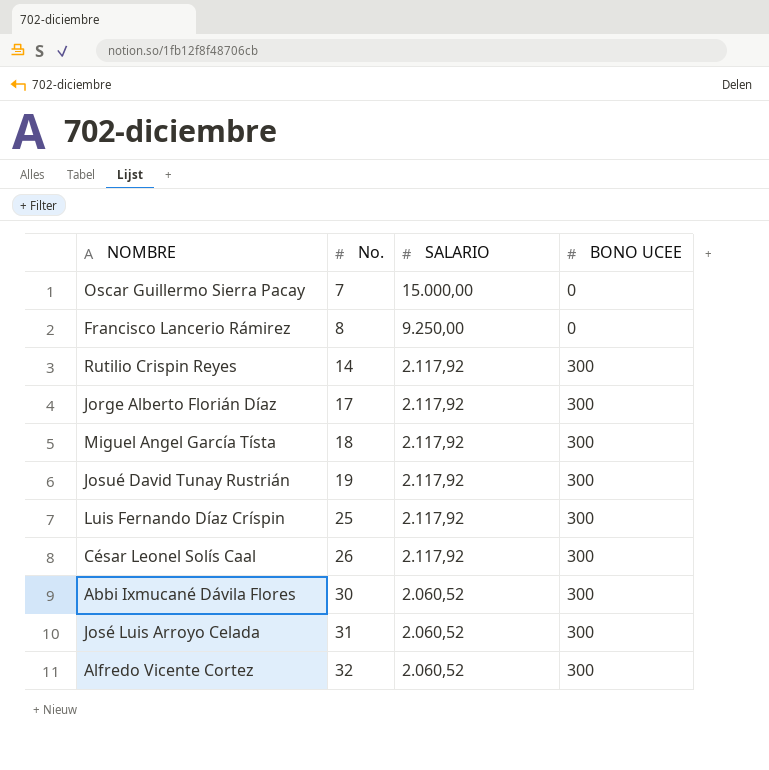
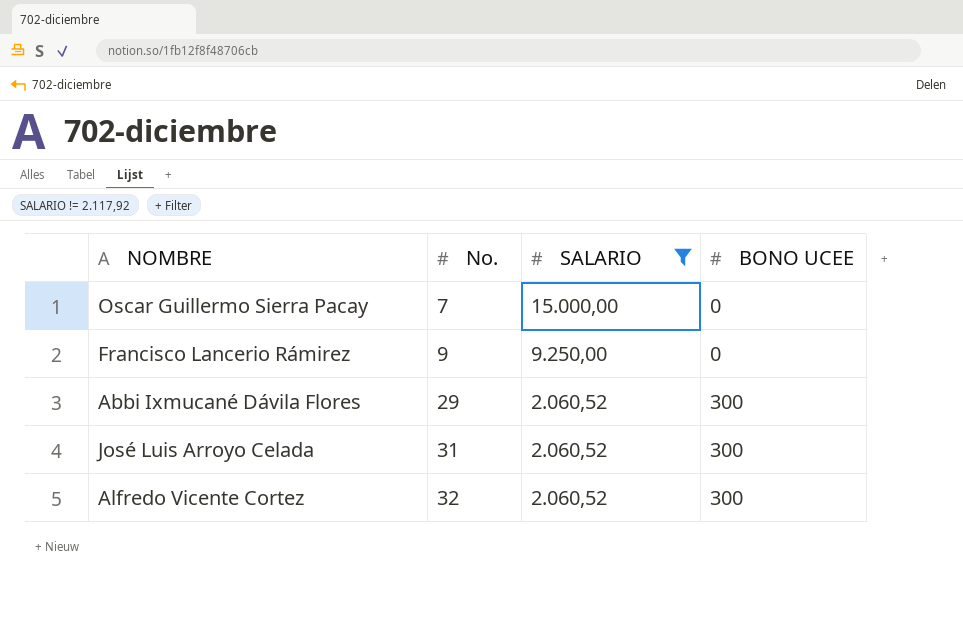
filter: none -> SALARIO != 2.117,92
Francisco Lancerio Rámirez | No.: 8 -> 9
Abbi Ixmucané Dávila Flores | No.: 30 -> 29

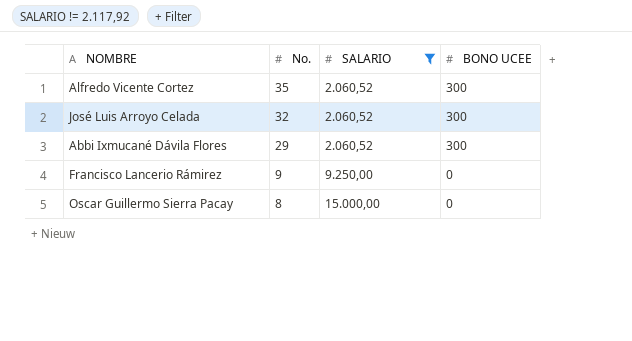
row order: No. ascending -> No. descending
Alfredo Vicente Cortez | No.: 32 -> 35
José Luis Arroyo Celada | No.: 31 -> 32
Oscar Guillermo Sierra Pacay | No.: 7 -> 8

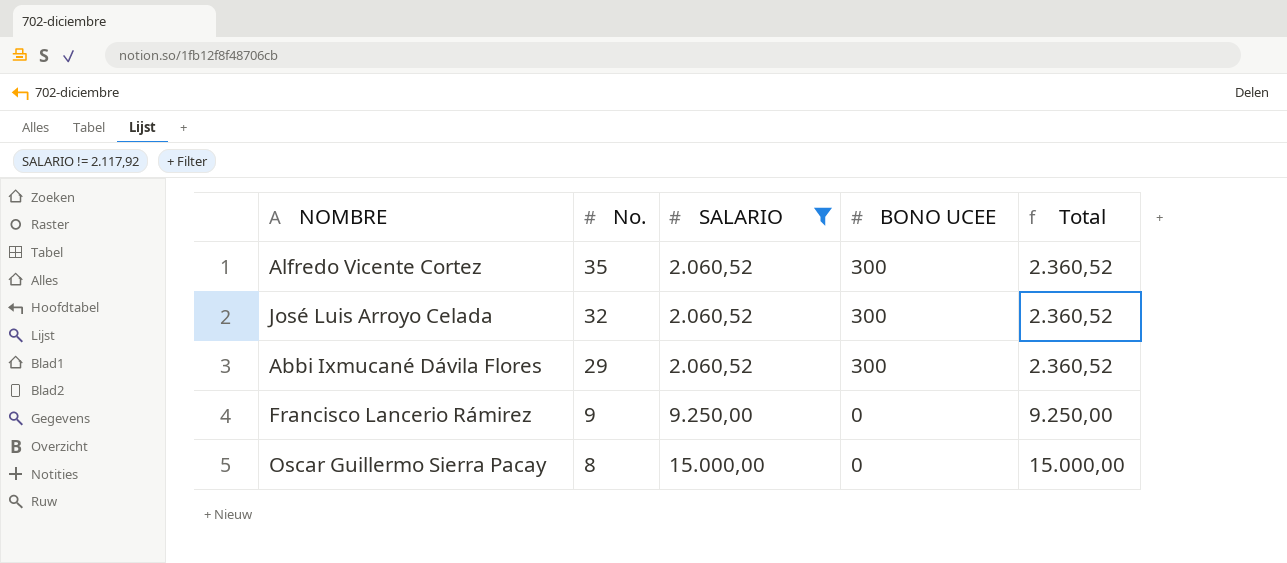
column Total | formula: none -> [SALARIO] + [BONO UCEE]

